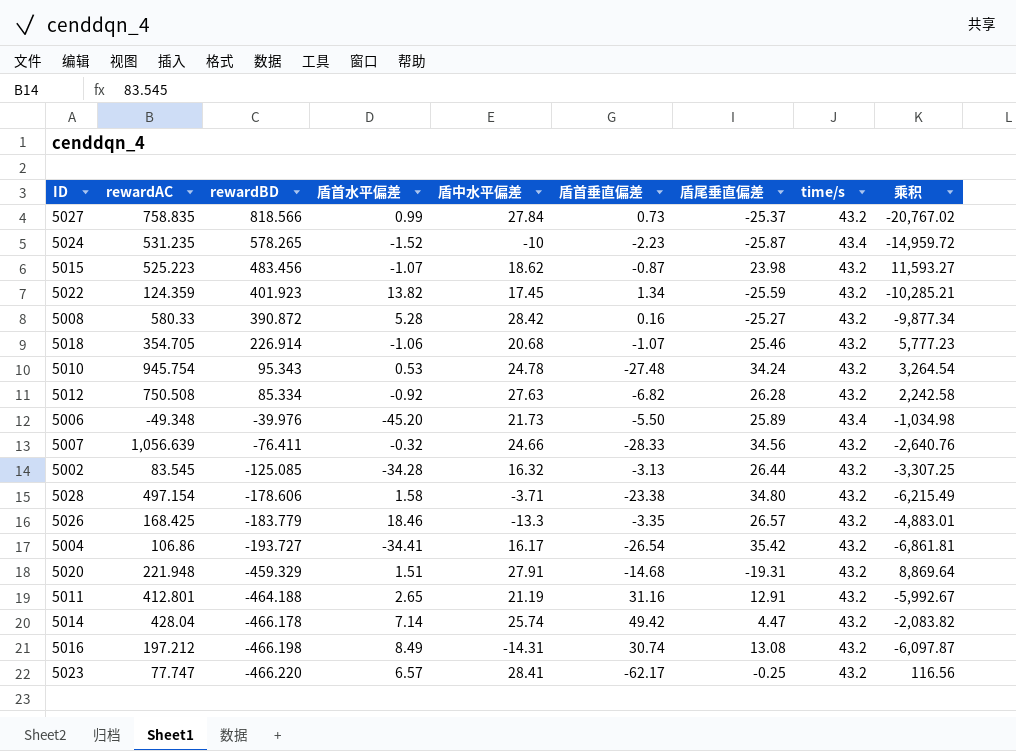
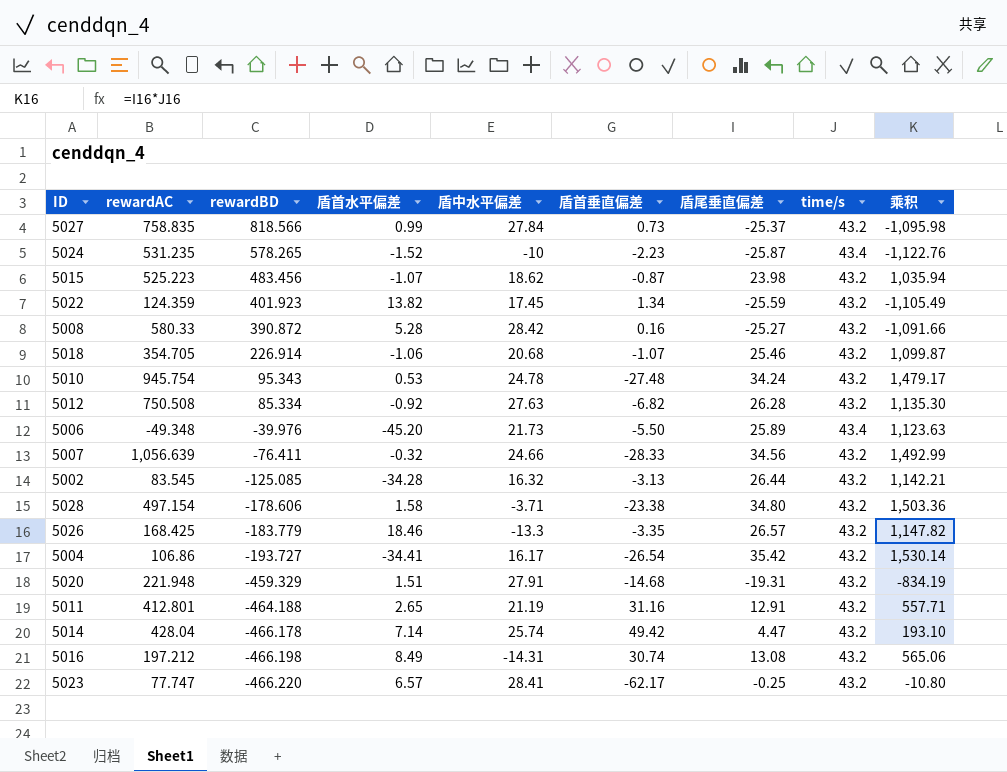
column 乘积 | formula: [rewardBD] * [盾尾垂直偏差] -> [盾尾垂直偏差] * [time/s]

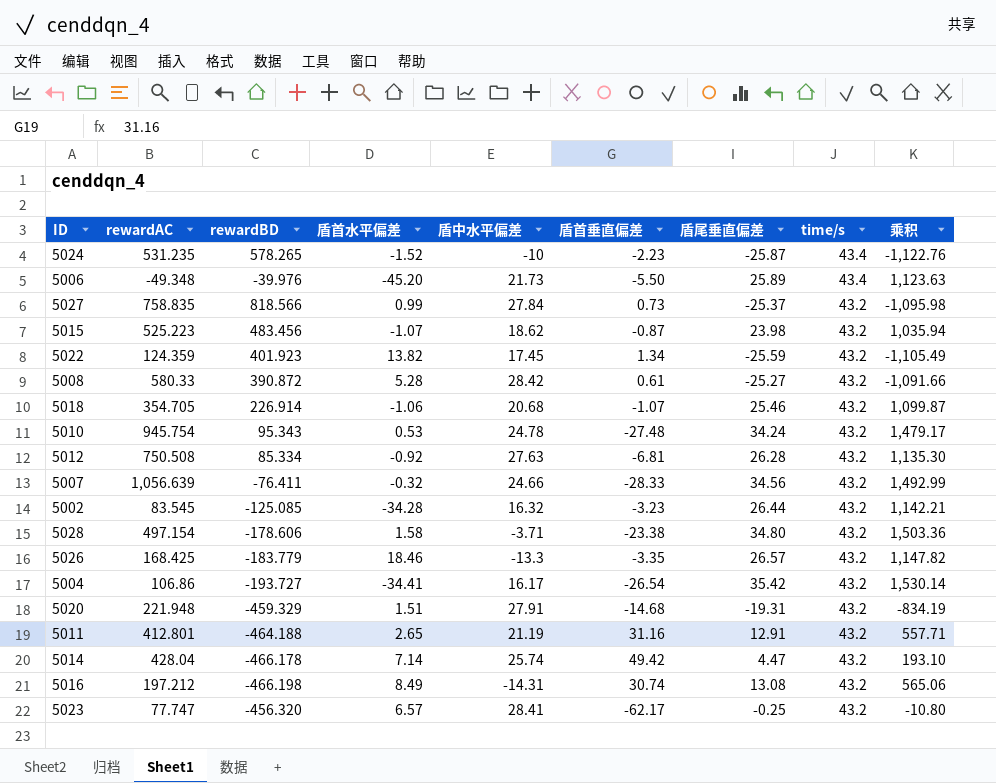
row order: rewardBD descending -> time/s descending
5008 | 盾首垂直偏差: 0.16 -> 0.61
5012 | 盾首垂直偏差: -6.82 -> -6.81
5002 | 盾首垂直偏差: -3.13 -> -3.23
5023 | rewardBD: -466.220 -> -456.320

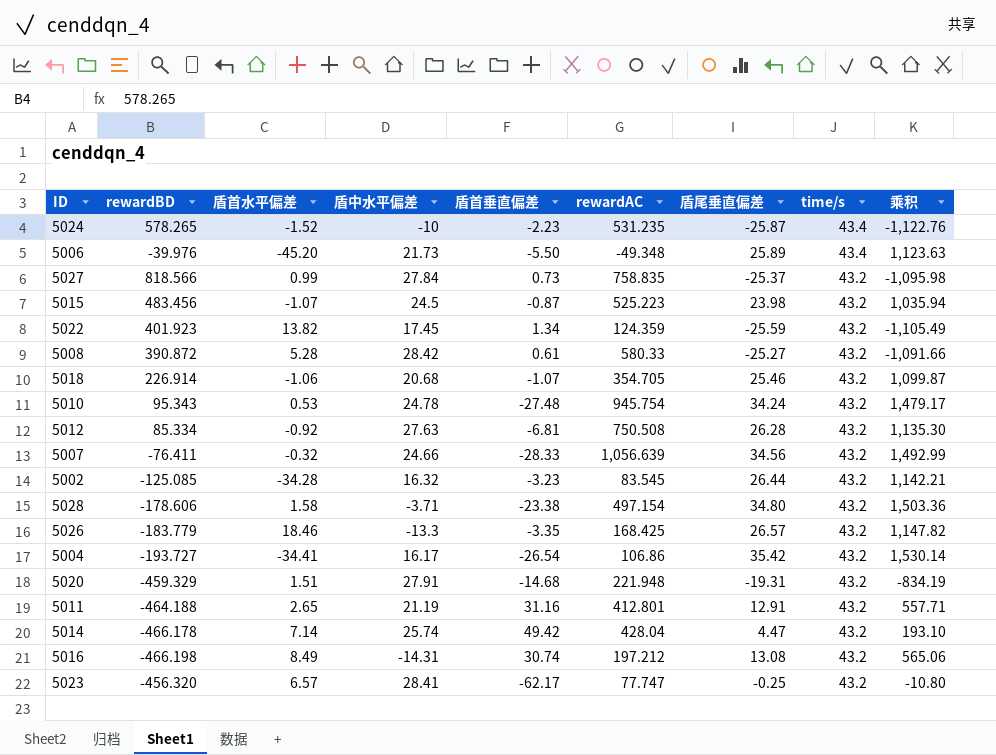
column rewardAC | position: 2 -> 6
5015 | 盾中水平偏差: 18.62 -> 24.5

